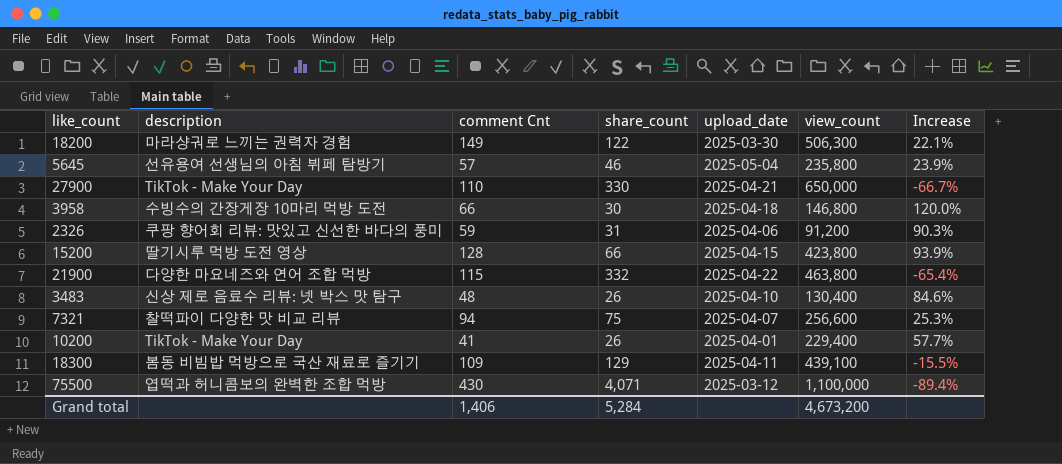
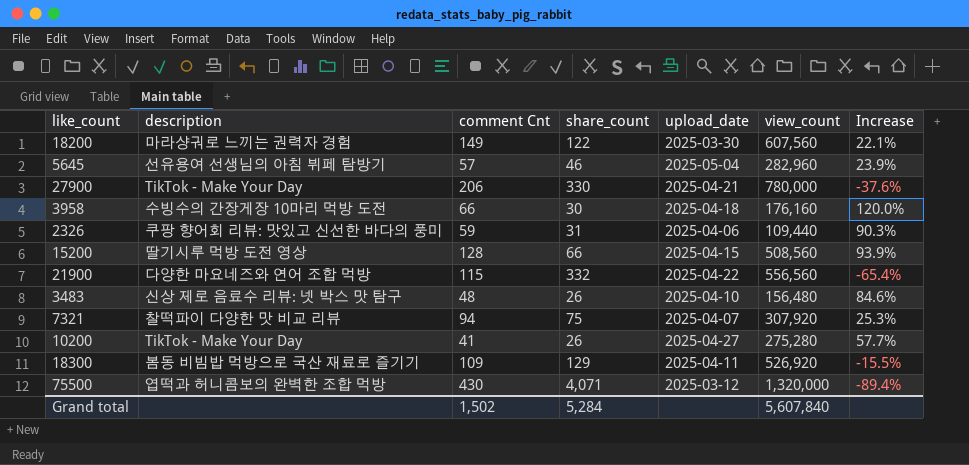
18200 | view_count: 506,300 -> 607,560
5645 | view_count: 235,800 -> 282,960
27900 | comment Cnt: 110 -> 206
27900 | view_count: 650,000 -> 780,000
27900 | Increase: -66.7% -> -37.6%
3958 | view_count: 146,800 -> 176,160
2326 | view_count: 91,200 -> 109,440
15200 | view_count: 423,800 -> 508,560
21900 | view_count: 463,800 -> 556,560
3483 | view_count: 130,400 -> 156,480
7321 | view_count: 256,600 -> 307,920
10200 | upload_date: 2025-04-01 -> 2025-04-27
10200 | view_count: 229,400 -> 275,280
18300 | view_count: 439,100 -> 526,920
75500 | view_count: 1,100,000 -> 1,320,000
Grand total | comment Cnt: 1,406 -> 1,502
Grand total | view_count: 4,673,200 -> 5,607,840

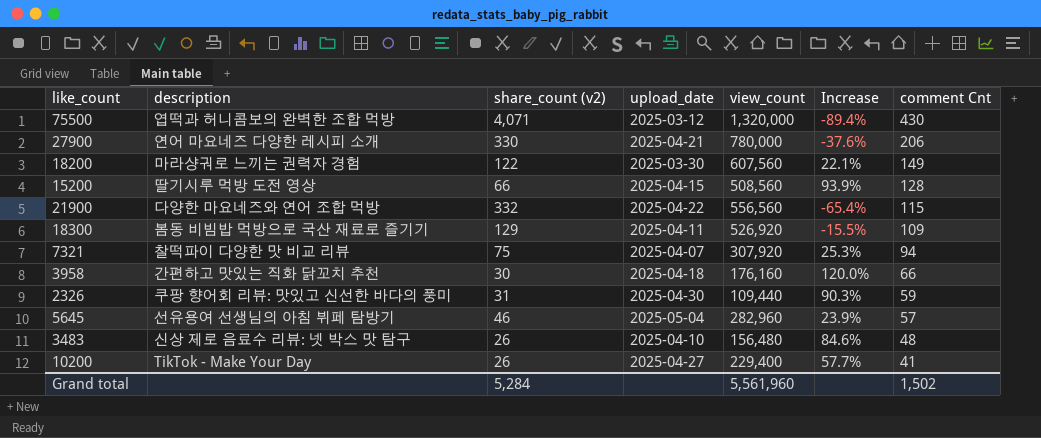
row order: none -> comment Cnt descending
column name: share_count -> share_count (v2)
column comment Cnt | position: 3 -> 7
27900 | description: TikTok - Make Your Day -> 연어 마요네즈 다양한 레시피 소개
3958 | description: 수빙수의 간장게장 10마리 먹방 도전 -> 간편하고 맛있는 직화 닭꼬치 추천
2326 | upload_date: 2025-04-06 -> 2025-04-30
10200 | view_count: 275,280 -> 229,400
Grand total | view_count: 5,607,840 -> 5,561,960

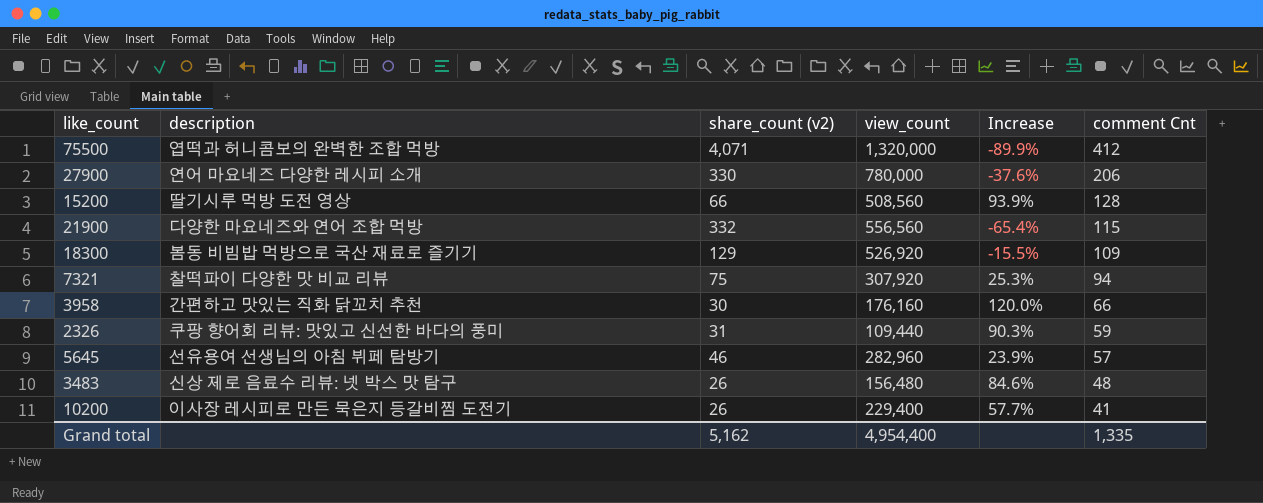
column upload_date | position: 4 -> none
row 18200: 마라샹궈로 느끼는 권력자 경험 | 122 | 2025-03-30 | 607,560 | 22.1% | 149 -> none
75500 | Increase: -89.4% -> -89.9%
75500 | comment Cnt: 430 -> 412
10200 | description: TikTok - Make Your Day -> 이사장 레시피로 만든 묵은지 등갈비찜 도전기
Grand total | share_count (v2): 5,284 -> 5,162
Grand total | view_count: 5,561,960 -> 4,954,400
Grand total | comment Cnt: 1,502 -> 1,335

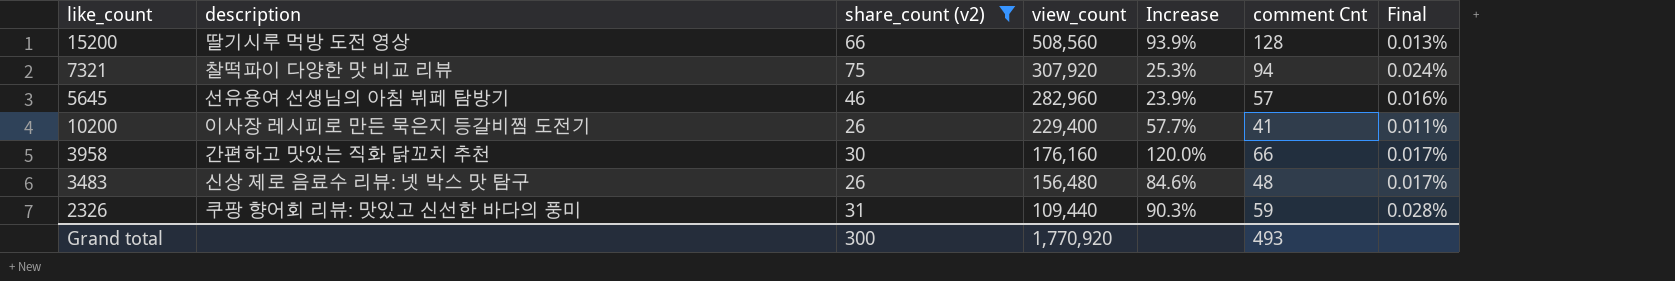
filter: none -> share_count (v2) <= 75
row order: comment Cnt descending -> view_count descending
column Final | formula: none -> [share_count (v2)] / [view_count]
Grand total | share_count (v2): 5,162 -> 300
Grand total | view_count: 4,954,400 -> 1,770,920
Grand total | comment Cnt: 1,335 -> 493

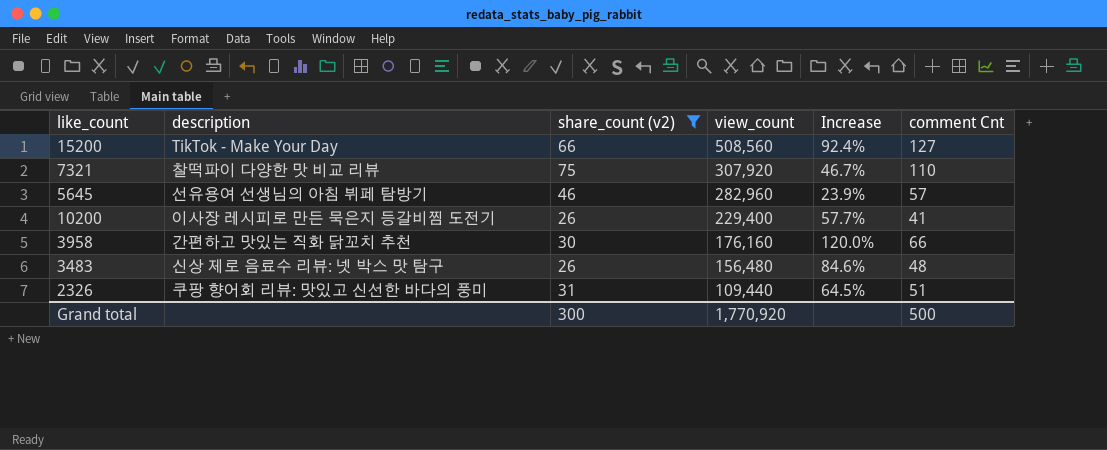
column Final | formula: [share_count (v2)] / [view_count] -> none
15200 | description: 딸기시루 먹방 도전 영상 -> TikTok - Make Your Day
15200 | Increase: 93.9% -> 92.4%
15200 | comment Cnt: 128 -> 127
7321 | Increase: 25.3% -> 46.7%
7321 | comment Cnt: 94 -> 110
2326 | Increase: 90.3% -> 64.5%
2326 | comment Cnt: 59 -> 51
Grand total | comment Cnt: 493 -> 500

